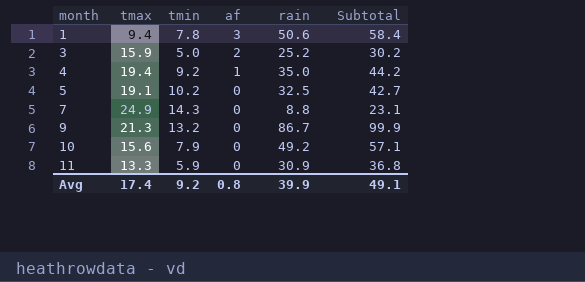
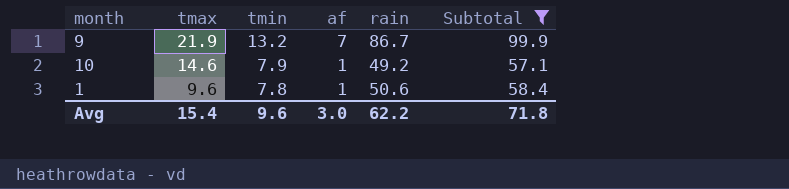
filter: none -> Subtotal >= 57.1
row order: month ascending -> tmax descending
9 | tmax: 21.3 -> 21.9
9 | af: 0 -> 7
10 | tmax: 15.6 -> 14.6
10 | af: 0 -> 1
1 | tmax: 9.4 -> 9.6
1 | af: 3 -> 1
Avg | tmax: 17.4 -> 15.4
Avg | tmin: 9.2 -> 9.6
Avg | af: 0.8 -> 3.0
Avg | rain: 39.9 -> 62.2
Avg | Subtotal: 49.1 -> 71.8

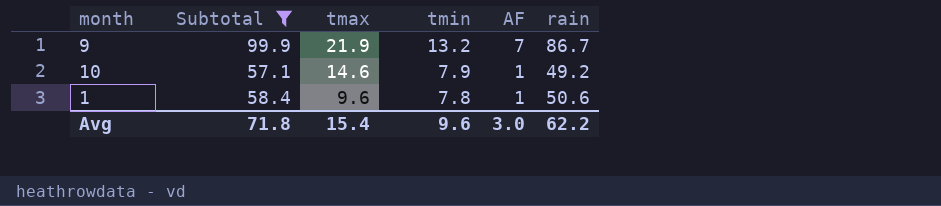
column Subtotal | position: 6 -> 2
column name: af -> AF

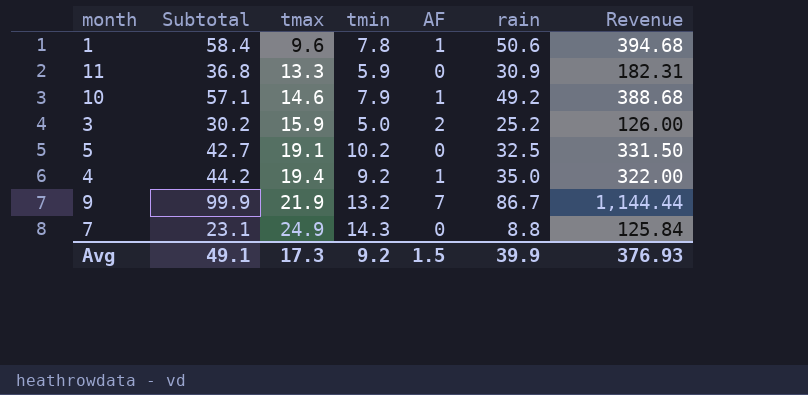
filter: Subtotal >= 57.1 -> none
row order: tmax descending -> tmax ascending
column Revenue | formula: none -> [tmin] * [rain]
Avg | Subtotal: 71.8 -> 49.1
Avg | tmax: 15.4 -> 17.3
Avg | tmin: 9.6 -> 9.2
Avg | AF: 3.0 -> 1.5
Avg | rain: 62.2 -> 39.9

